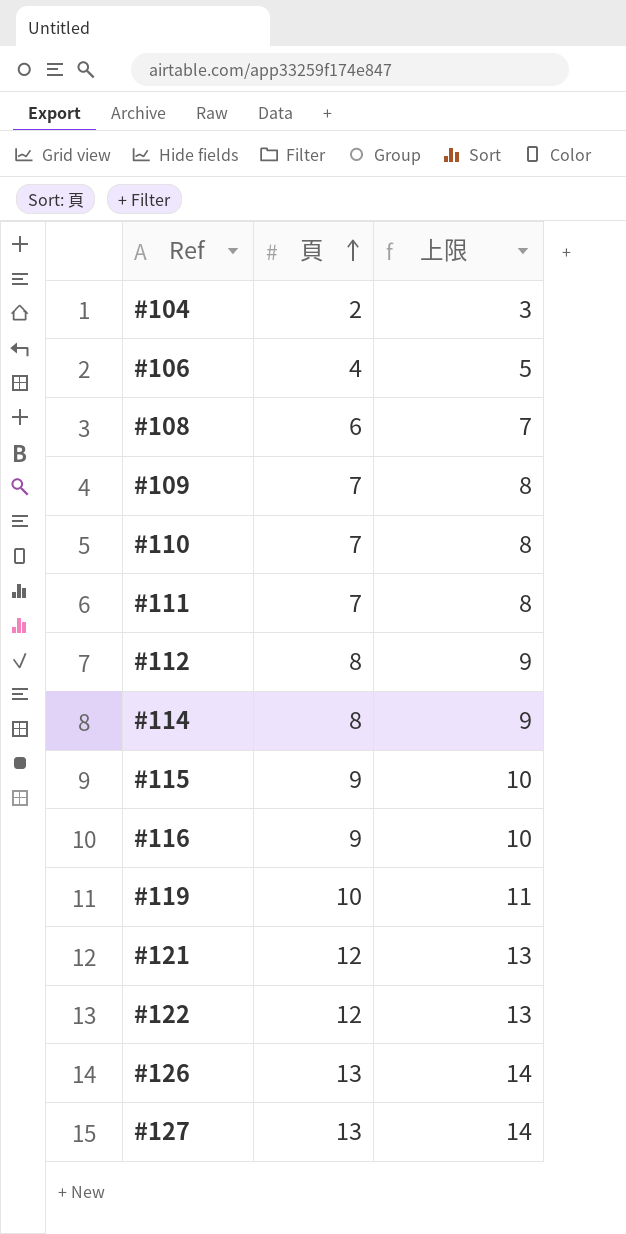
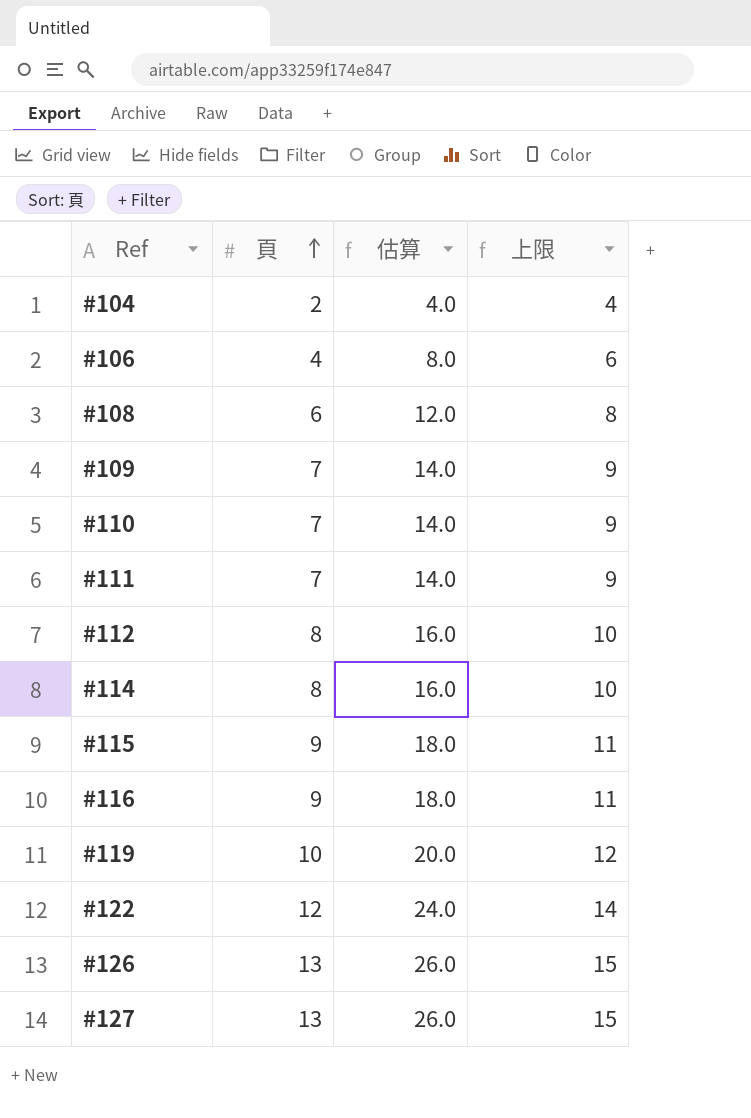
column 估算 | formula: none -> [頁] * 2
column 上限 | formula: [頁] + 1 -> [頁] + 2
row #121: 12 | 13 -> none

